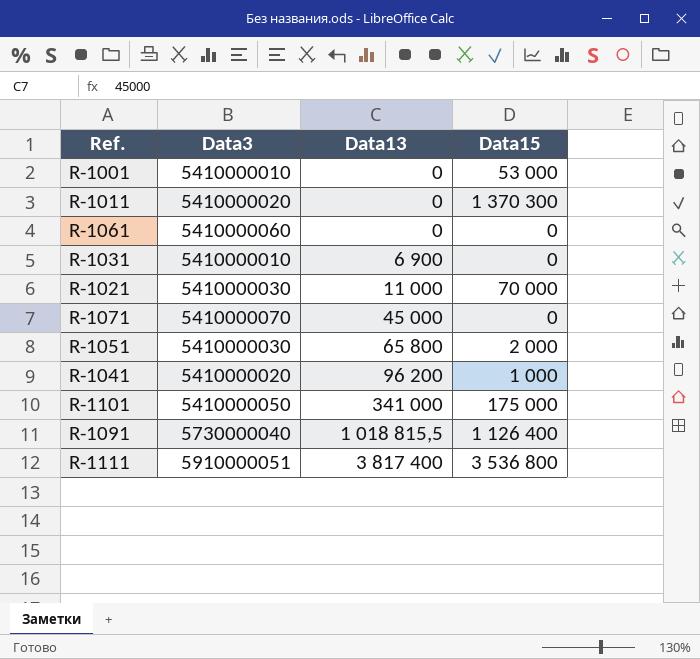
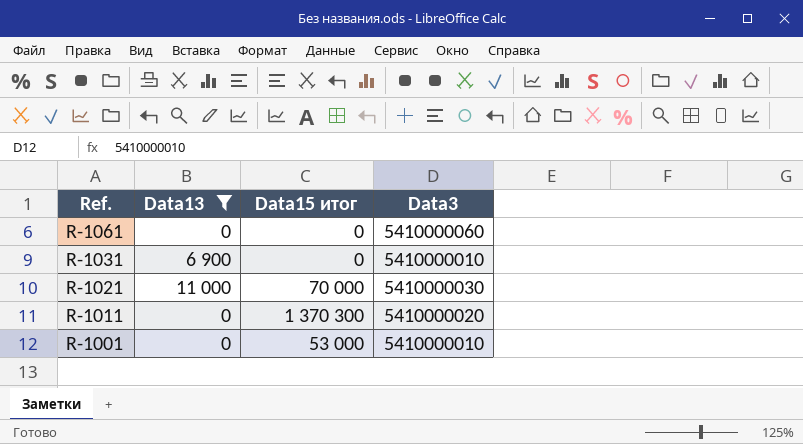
filter: none -> Data13 <= 11 000
row order: Data13 ascending -> Ref. descending
column name: Data15 -> Data15 итог
column Data3 | position: 2 -> 4

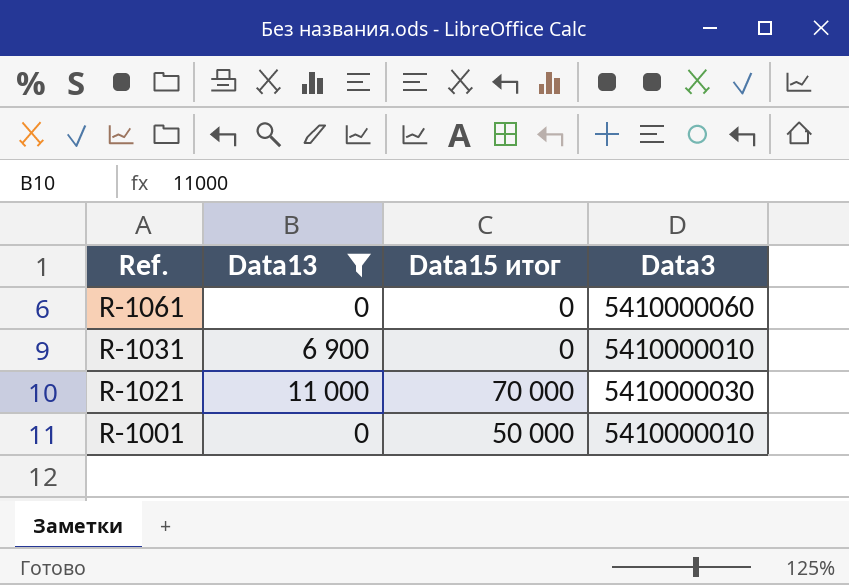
row R-1011: 0 | 1 370 300 | 5410000020 -> none
R-1001 | Data15 итог: 53 000 -> 50 000

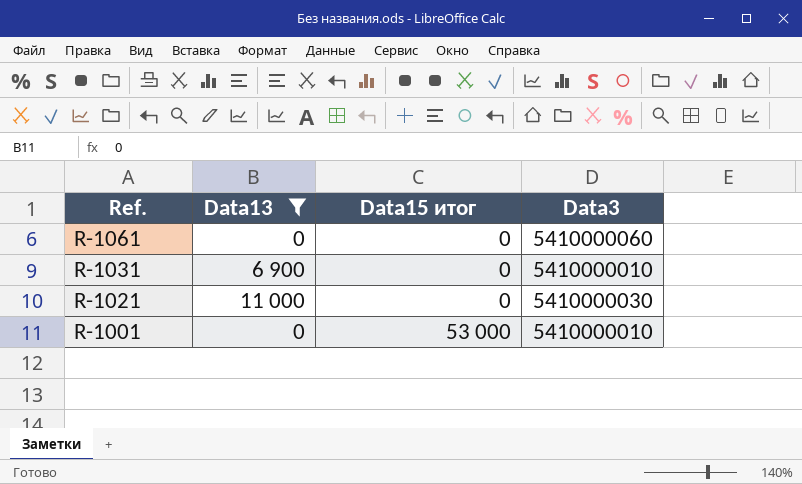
R-1021 | Data15 итог: 70 000 -> 0
R-1001 | Data15 итог: 50 000 -> 53 000

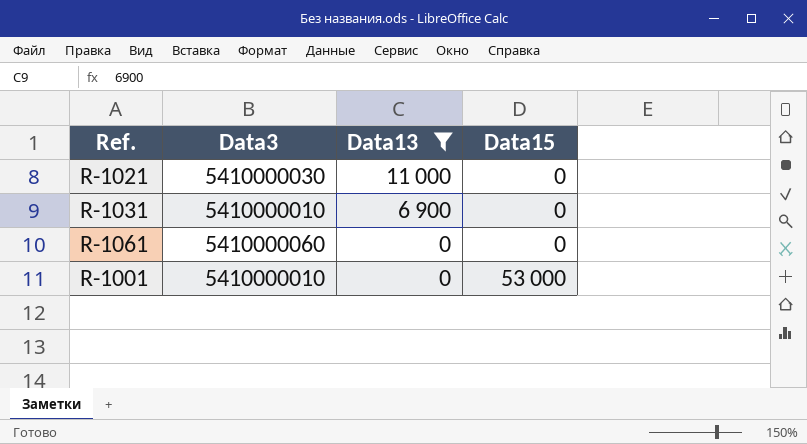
row order: Ref. descending -> Data13 descending
column Data3 | position: 4 -> 2
column name: Data15 итог -> Data15

